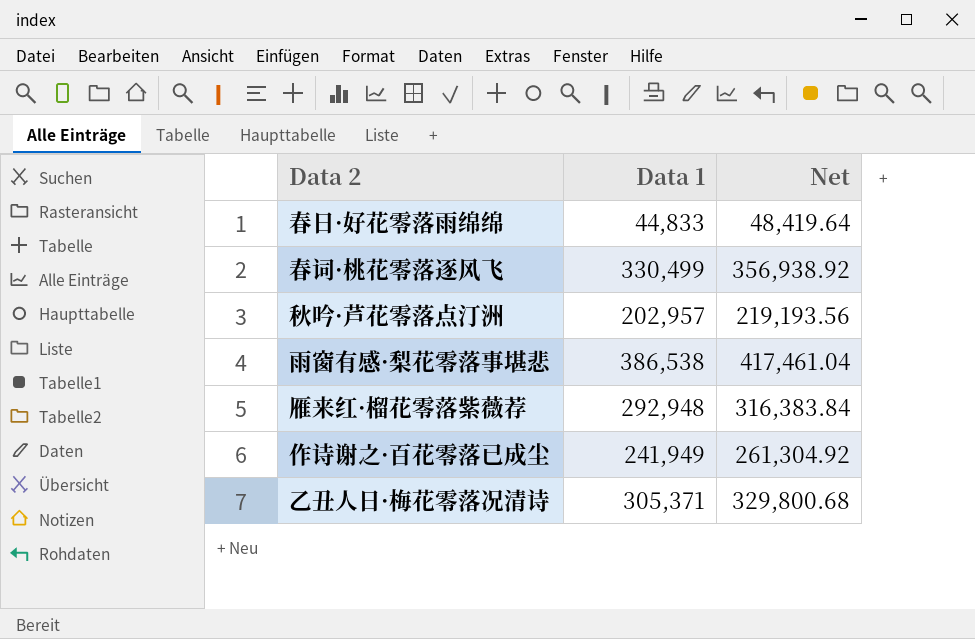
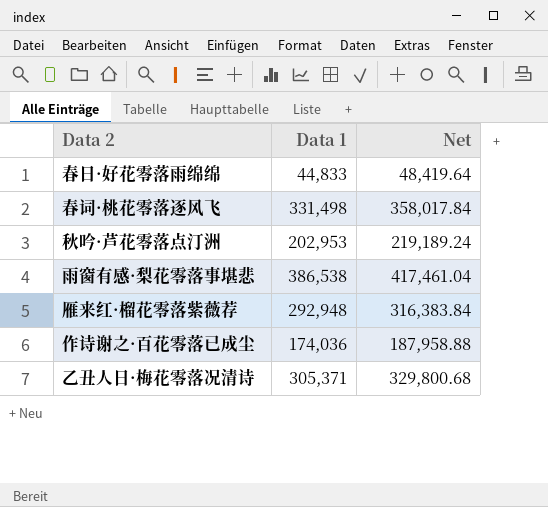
春词·桃花零落逐风飞 | Data 1: 330,499 -> 331,498
春词·桃花零落逐风飞 | Net: 356,938.92 -> 358,017.84
秋吟·芦花零落点汀洲 | Data 1: 202,957 -> 202,953
秋吟·芦花零落点汀洲 | Net: 219,193.56 -> 219,189.24
作诗谢之·百花零落已成尘 | Data 1: 241,949 -> 174,036
作诗谢之·百花零落已成尘 | Net: 261,304.92 -> 187,958.88

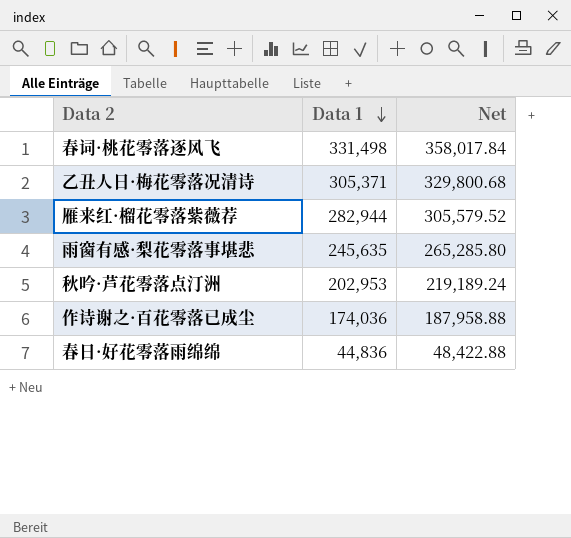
row order: none -> Data 1 descending
雁来红·榴花零落紫薇荐 | Data 1: 292,948 -> 282,944
雁来红·榴花零落紫薇荐 | Net: 316,383.84 -> 305,579.52
雨窗有感·梨花零落事堪悲 | Data 1: 386,538 -> 245,635
雨窗有感·梨花零落事堪悲 | Net: 417,461.04 -> 265,285.80
春日·好花零落雨绵绵 | Data 1: 44,833 -> 44,836
春日·好花零落雨绵绵 | Net: 48,419.64 -> 48,422.88

